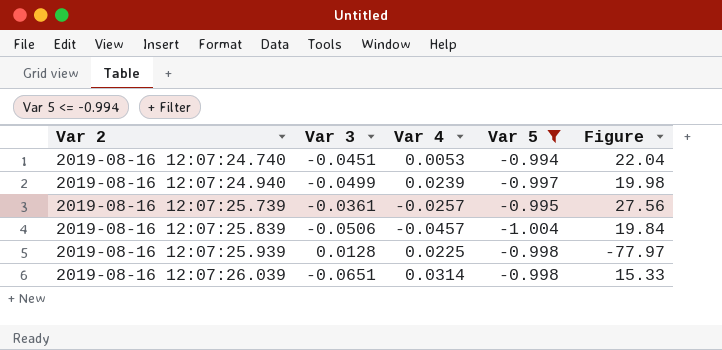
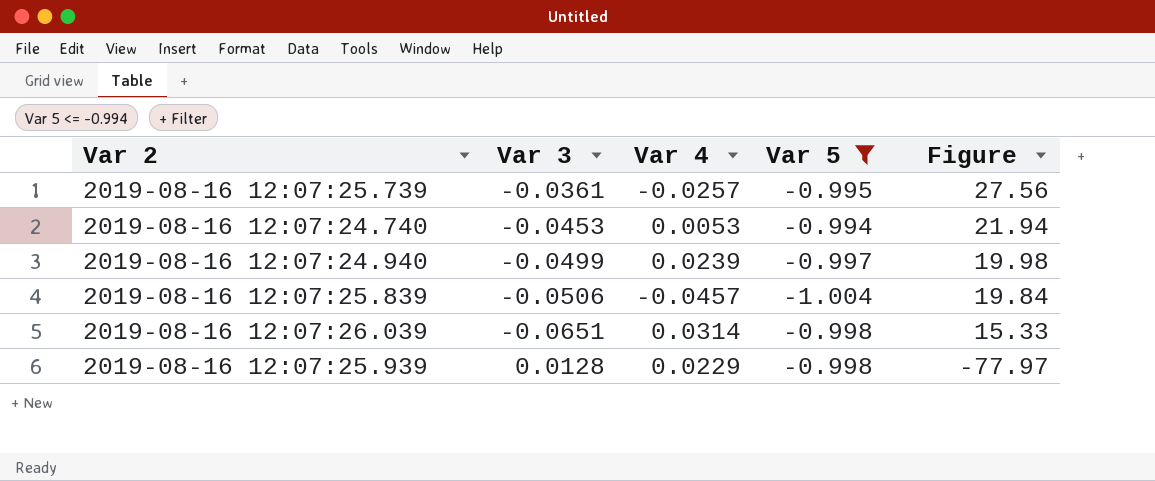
row order: Var 2 ascending -> Figure descending
2019-08-16 12:07:24.740 | Var 3: -0.0451 -> -0.0453
2019-08-16 12:07:24.740 | Figure: 22.04 -> 21.94
2019-08-16 12:07:25.939 | Var 4: 0.0225 -> 0.0229

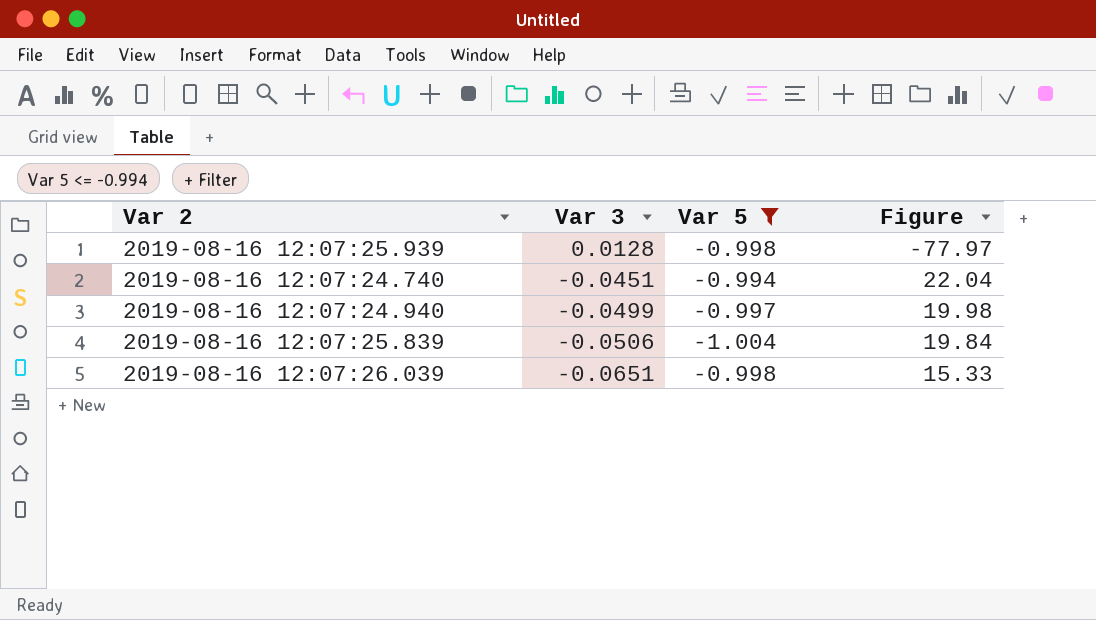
row order: Figure descending -> Var 3 descending
column Var 4 | position: 3 -> none
row 2019-08-16 12:07:25.739: -0.0361 | -0.0257 | -0.995 | 27.56 -> none
2019-08-16 12:07:24.740 | Var 3: -0.0453 -> -0.0451
2019-08-16 12:07:24.740 | Figure: 21.94 -> 22.04

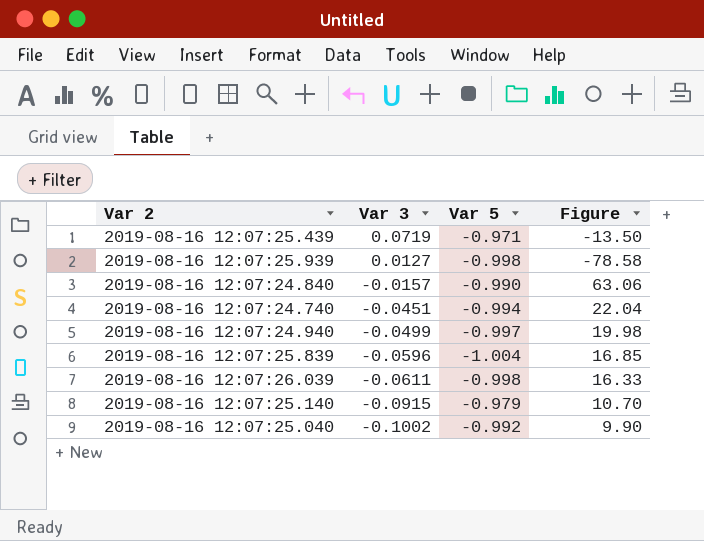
filter: Var 5 <= -0.994 -> none
2019-08-16 12:07:25.939 | Var 3: 0.0128 -> 0.0127
2019-08-16 12:07:25.939 | Figure: -77.97 -> -78.58
2019-08-16 12:07:25.839 | Var 3: -0.0506 -> -0.0596
2019-08-16 12:07:25.839 | Figure: 19.84 -> 16.85
2019-08-16 12:07:26.039 | Var 3: -0.0651 -> -0.0611
2019-08-16 12:07:26.039 | Figure: 15.33 -> 16.33

